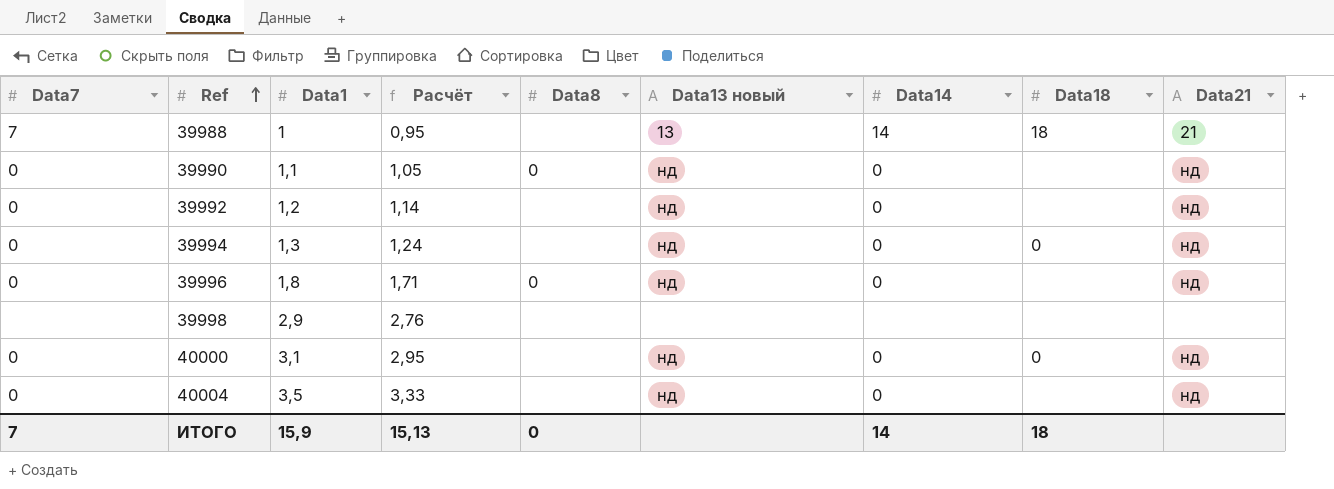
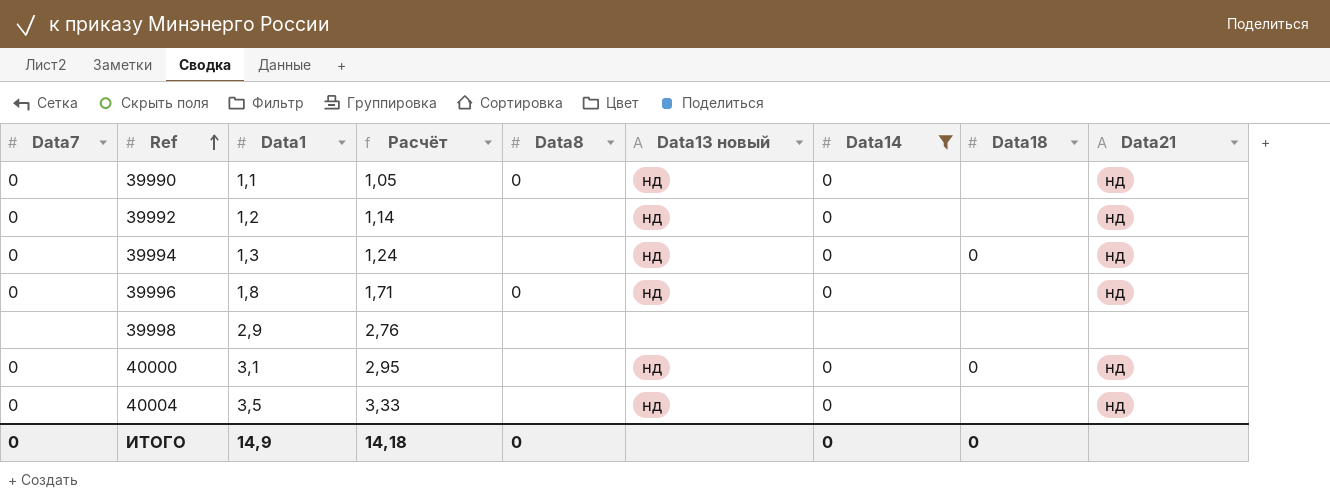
filter: none -> Data14 != 14
ИТОГО | Data7: 7 -> 0
ИТОГО | Data1: 15,9 -> 14,9
ИТОГО | Расчёт: 15,13 -> 14,18
ИТОГО | Data14: 14 -> 0
ИТОГО | Data18: 18 -> 0

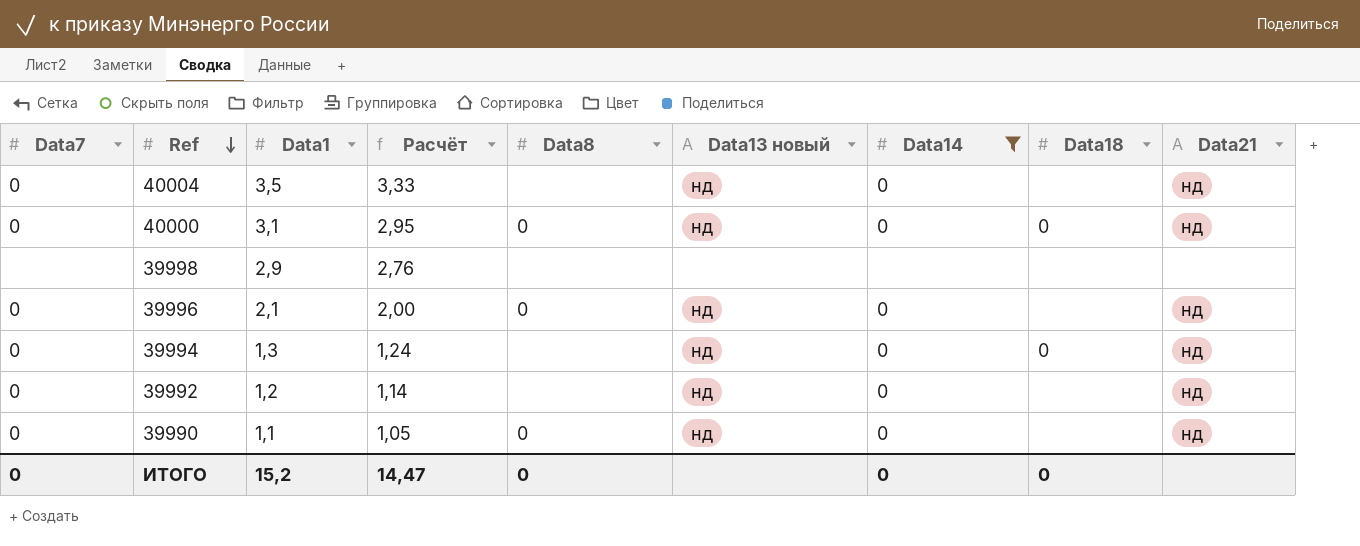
row order: Ref ascending -> Ref descending
40000 | Data8: none -> 0
39996 | Data1: 1,8 -> 2,1
39996 | Расчёт: 1,71 -> 2,00
ИТОГО | Data1: 14,9 -> 15,2
ИТОГО | Расчёт: 14,18 -> 14,47

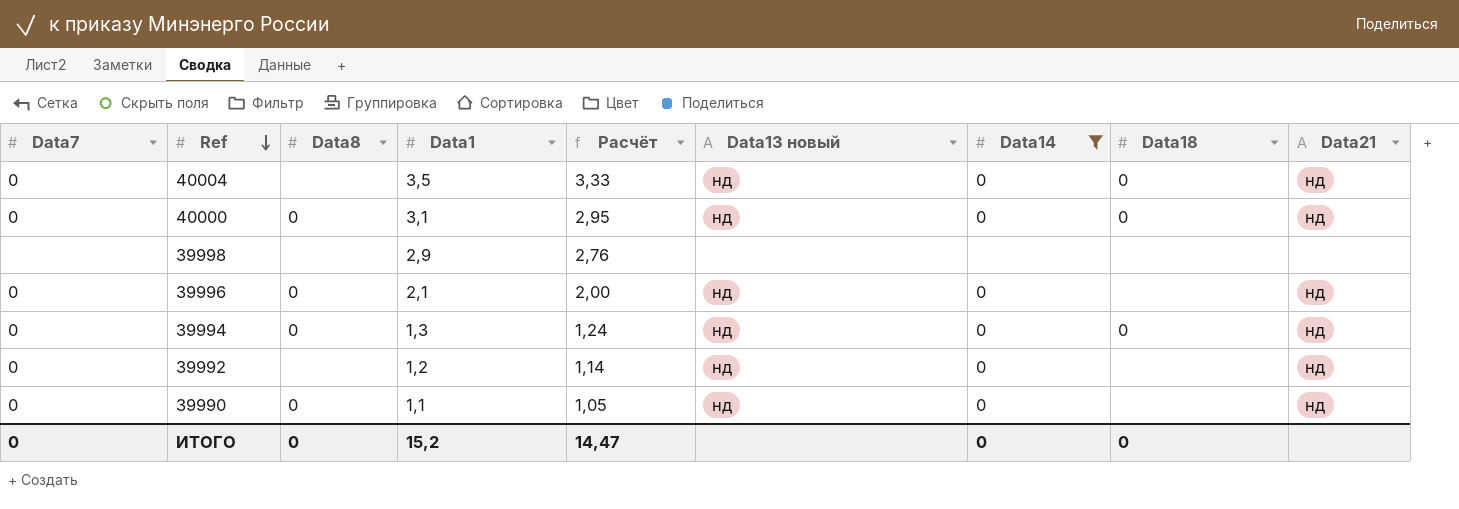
column Data8 | position: 5 -> 3
40004 | Data18: none -> 0
39994 | Data8: none -> 0

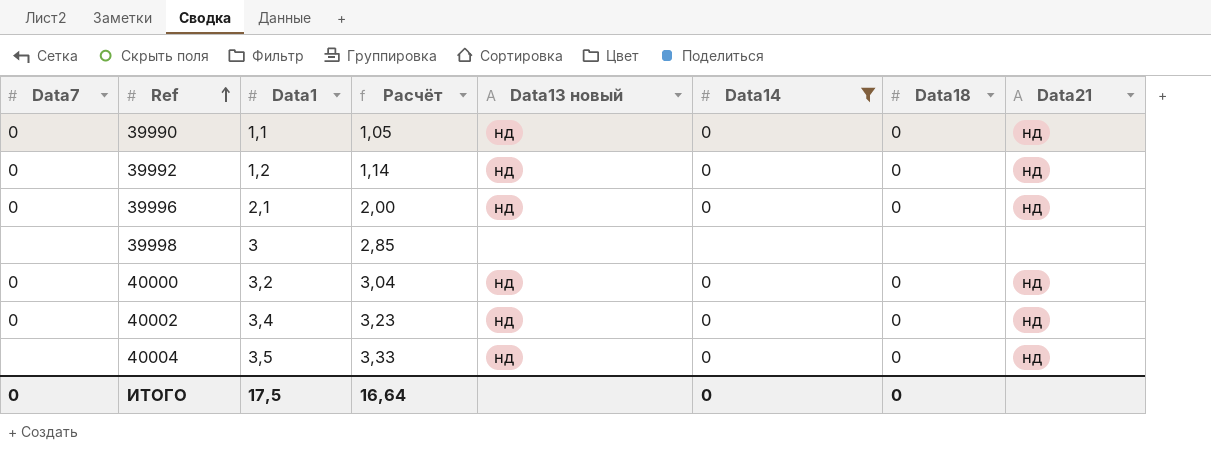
row order: Ref descending -> Ref ascending
column Data8 | position: 3 -> none
row 39994: 0 | 0 | 1,3 | 1,24 | нд | 0 | 0 | нд -> none
39990 | Data18: none -> 0
39992 | Data18: none -> 0
39996 | Data18: none -> 0
39998 | Data1: 2,9 -> 3
39998 | Расчёт: 2,76 -> 2,85
40000 | Data1: 3,1 -> 3,2
40000 | Расчёт: 2,95 -> 3,04
row 40002: none -> 0 | 3,4 | 3,23 | нд | 0 | 0 | нд
40004 | Data7: 0 -> none
ИТОГО | Data1: 15,2 -> 17,5
ИТОГО | Расчёт: 14,47 -> 16,64

